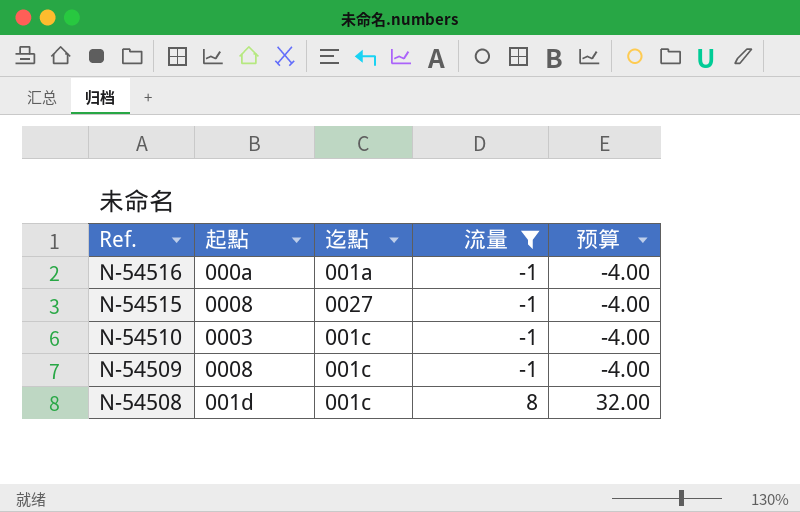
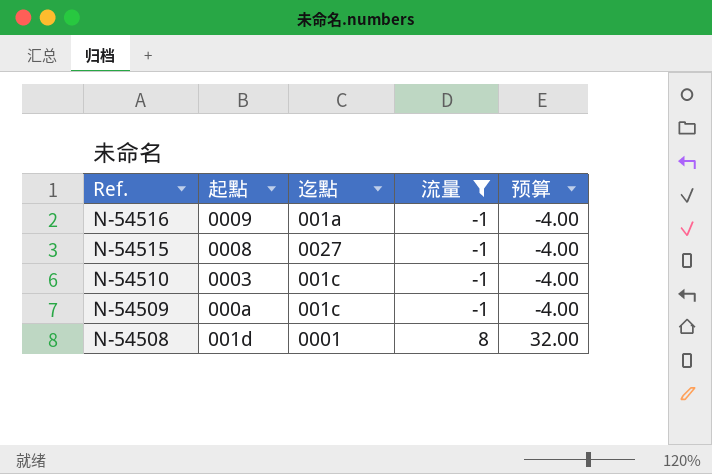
N-54516 | 起點: 000a -> 0009
N-54509 | 起點: 0008 -> 000a
N-54508 | 迄點: 001c -> 0001

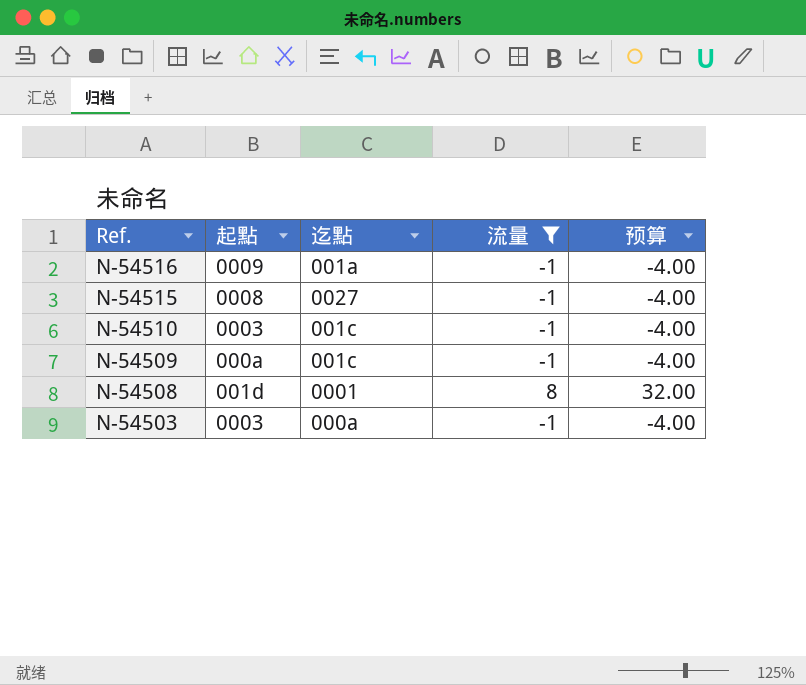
row N-54503: none -> 0003 | 000a | -1 | -4.00

